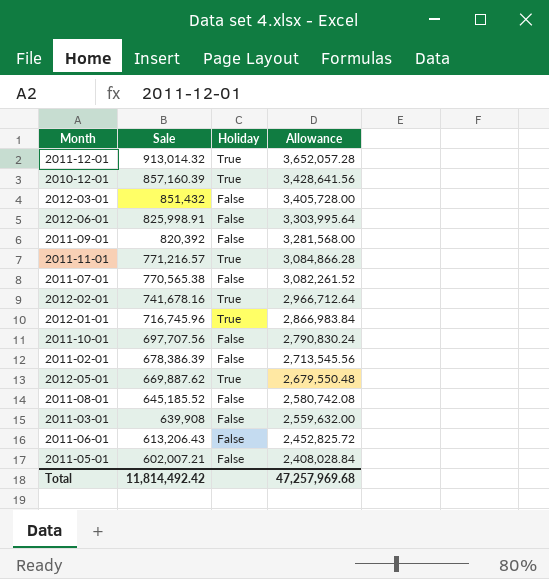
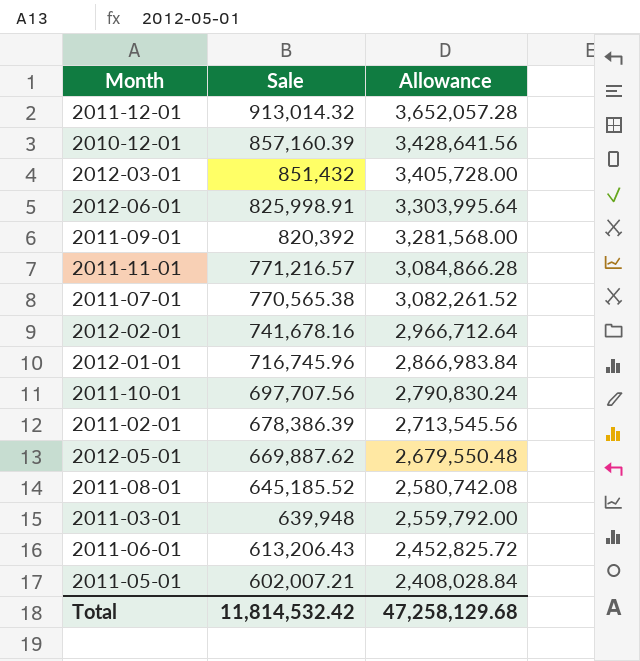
column Holiday | position: 3 -> none
2011-03-01 | Sale: 639,908 -> 639,948
2011-03-01 | Allowance: 2,559,632.00 -> 2,559,792.00
Total | Sale: 11,814,492.42 -> 11,814,532.42
Total | Allowance: 47,257,969.68 -> 47,258,129.68

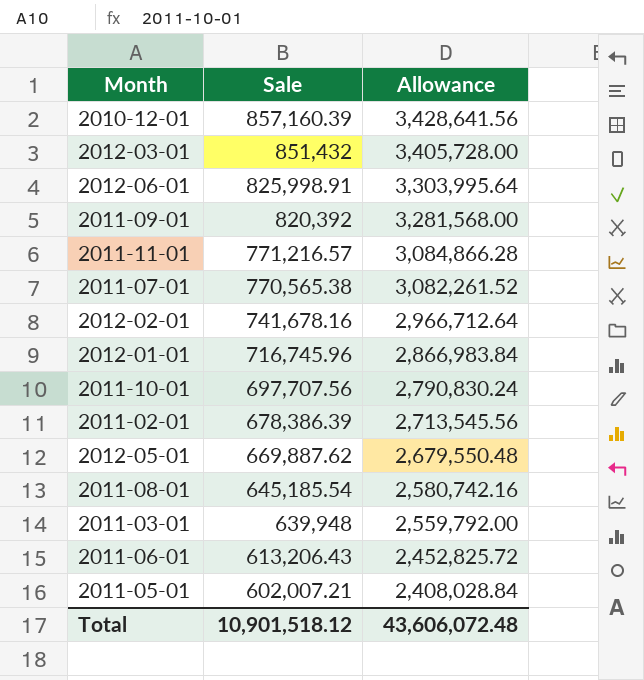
row 2011-12-01: 913,014.32 | 3,652,057.28 -> none
2011-08-01 | Sale: 645,185.52 -> 645,185.54
2011-08-01 | Allowance: 2,580,742.08 -> 2,580,742.16
Total | Sale: 11,814,532.42 -> 10,901,518.12
Total | Allowance: 47,258,129.68 -> 43,606,072.48

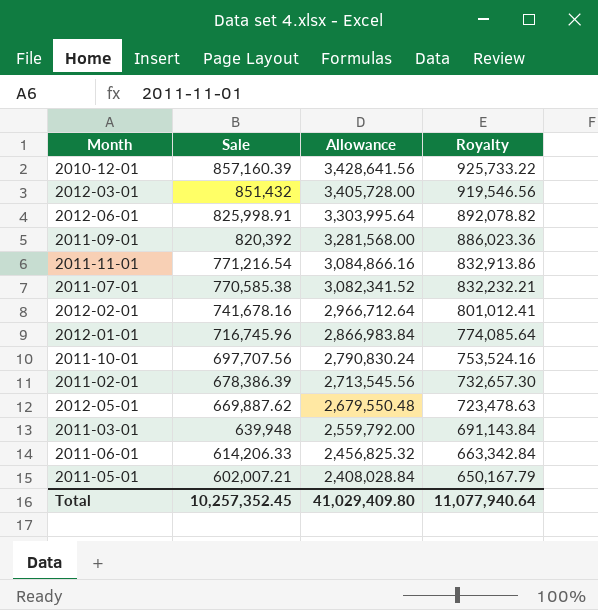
column Royalty | formula: none -> [Sale] * 1.08
row 2011-08-01: 645,185.54 | 2,580,742.16 -> none
2011-11-01 | Sale: 771,216.57 -> 771,216.54
2011-11-01 | Allowance: 3,084,866.28 -> 3,084,866.16
2011-07-01 | Sale: 770,565.38 -> 770,585.38
2011-07-01 | Allowance: 3,082,261.52 -> 3,082,341.52
2011-06-01 | Sale: 613,206.43 -> 614,206.33
2011-06-01 | Allowance: 2,452,825.72 -> 2,456,825.32
Total | Sale: 10,901,518.12 -> 10,257,352.45
Total | Allowance: 43,606,072.48 -> 41,029,409.80

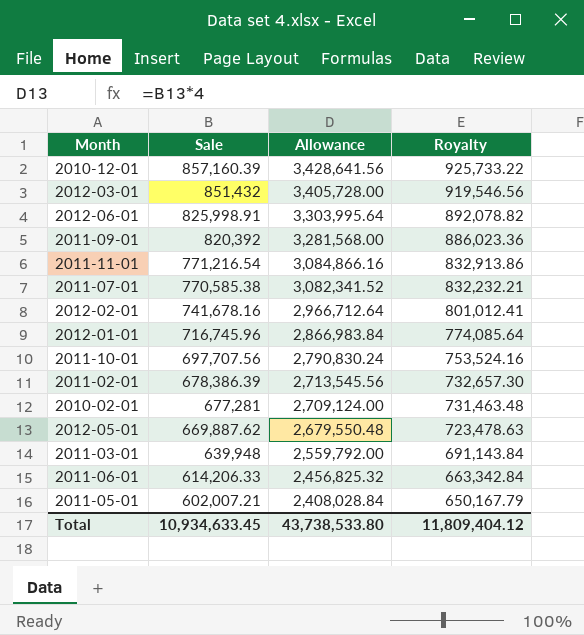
row 2010-02-01: none -> 677,281 | 2,709,124.00 | 731,463.48
Total | Sale: 10,257,352.45 -> 10,934,633.45
Total | Allowance: 41,029,409.80 -> 43,738,533.80
Total | Royalty: 11,077,940.64 -> 11,809,404.12

